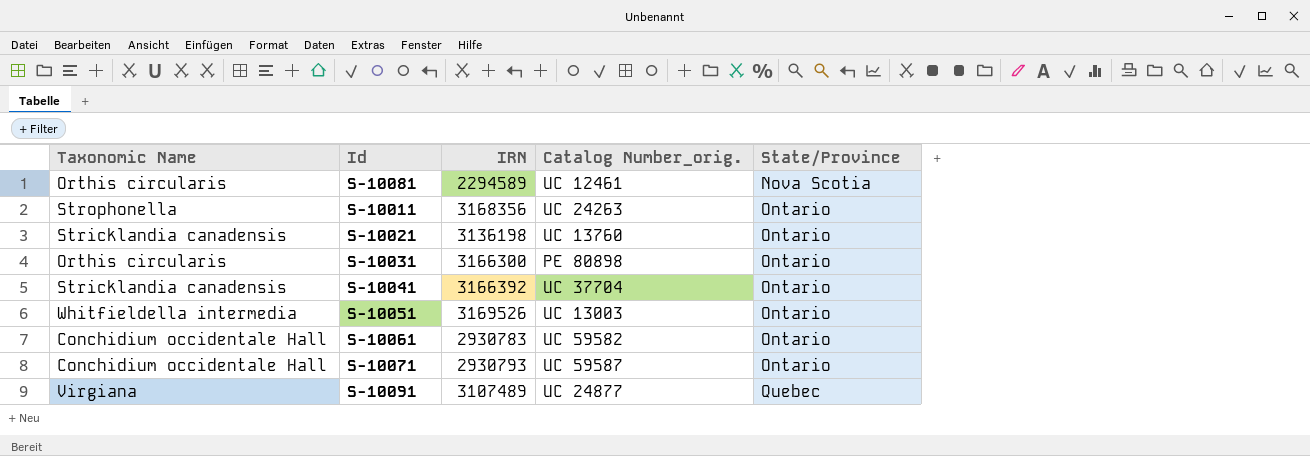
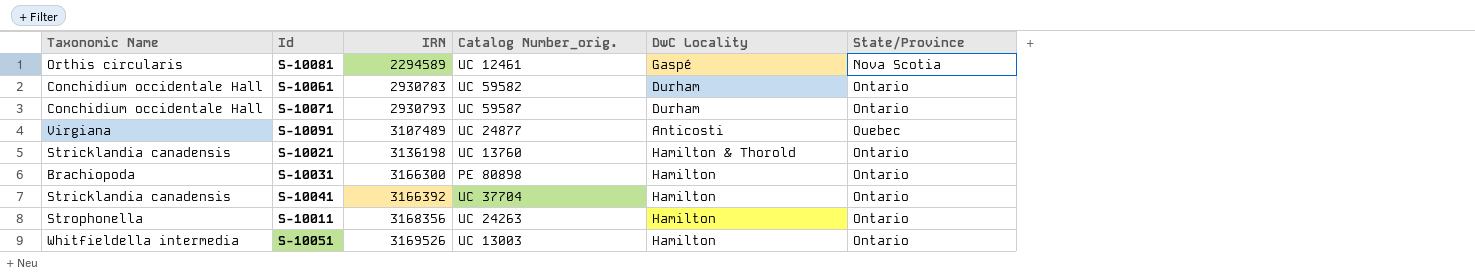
row order: State/Province ascending -> IRN ascending
column DwC Locality | position: none -> 5
S-10031 | Taxonomic Name: Orthis circularis -> Brachiopoda

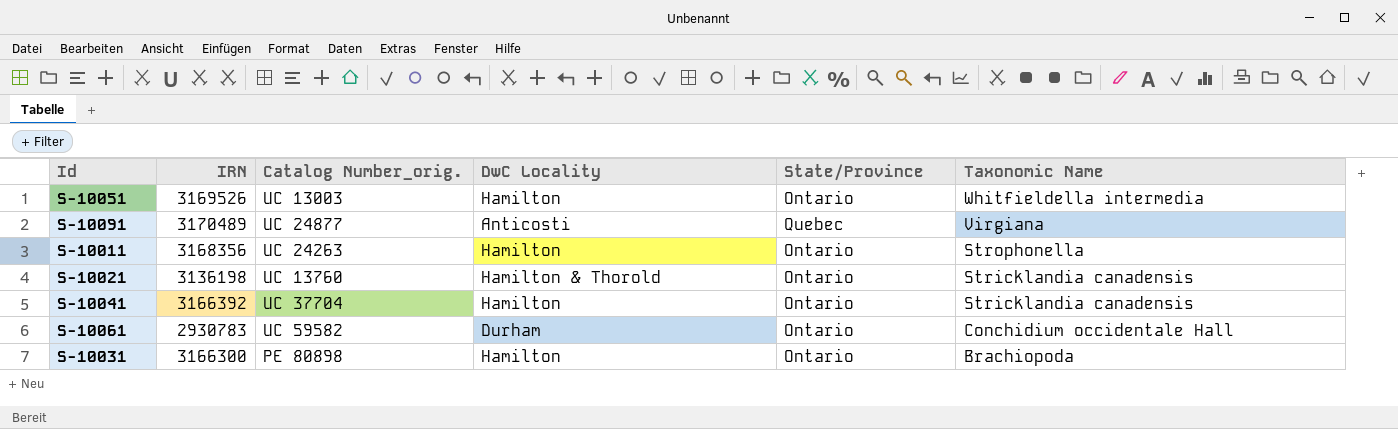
row order: IRN ascending -> Taxonomic Name descending
column Taxonomic Name | position: 1 -> 6
row S-10081: Orthis circularis | 2294589 | UC 12461 | Gaspé | Nova Scotia -> none
row S-10071: Conchidium occidentale Hall | 2930793 | UC 59587 | Durham | Ontario -> none
S-10091 | IRN: 3107489 -> 3170489

